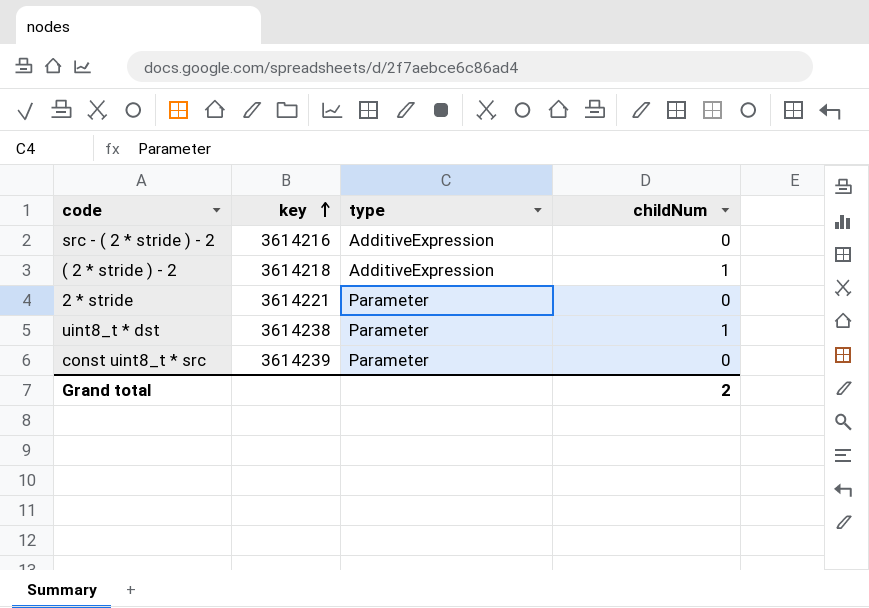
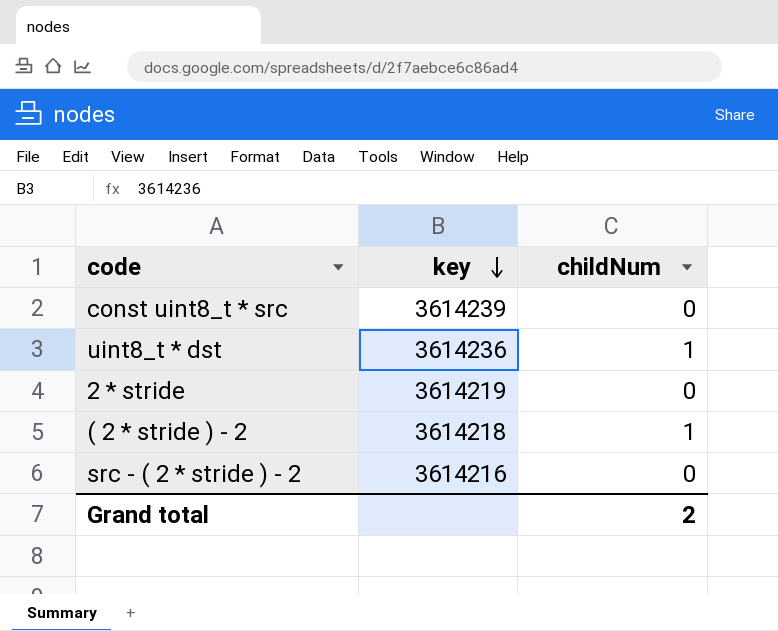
row order: key ascending -> key descending
column type | position: 3 -> none
uint8_t * dst | key: 3614238 -> 3614236
2 * stride | key: 3614221 -> 3614219

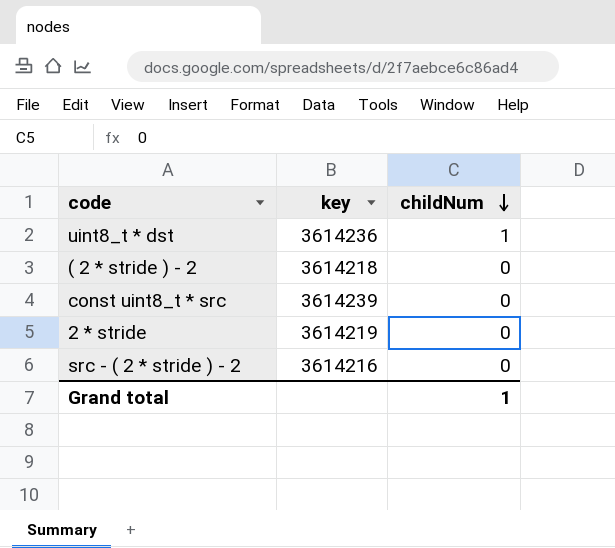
row order: key descending -> childNum descending
( 2 * stride ) - 2 | childNum: 1 -> 0
Grand total | childNum: 2 -> 1

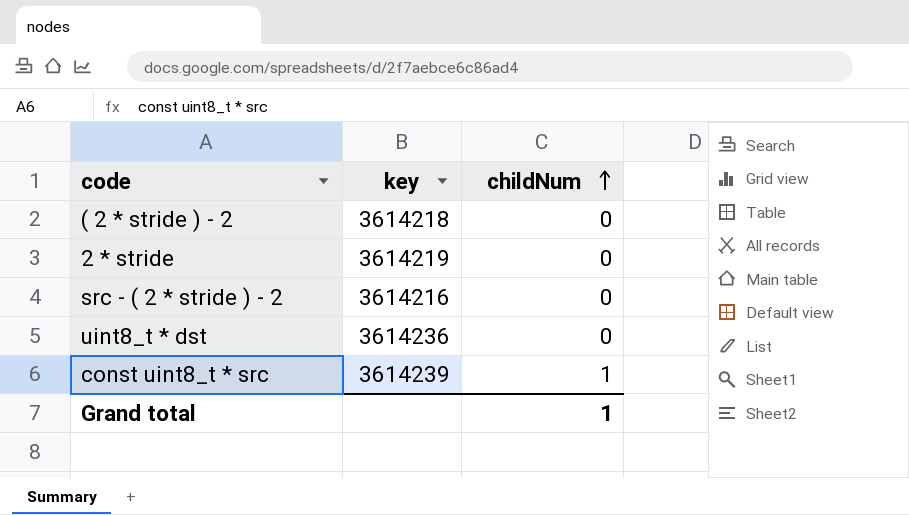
row order: childNum descending -> childNum ascending
uint8_t * dst | childNum: 1 -> 0
const uint8_t * src | childNum: 0 -> 1

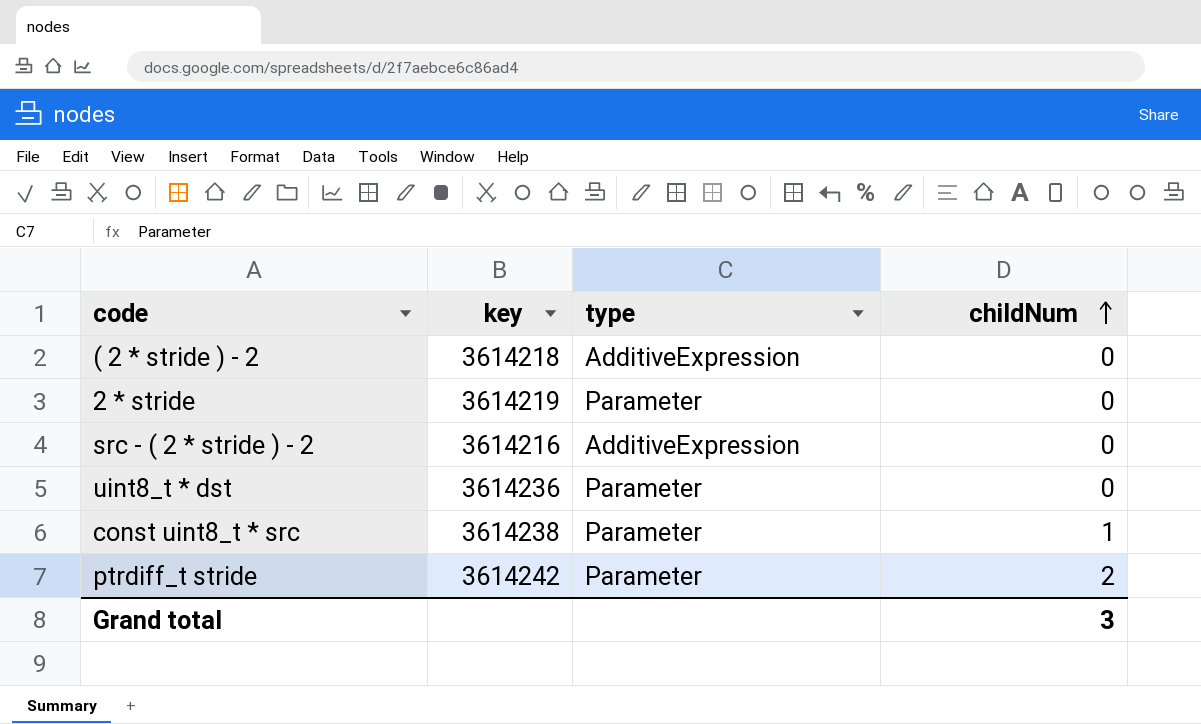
column type | position: none -> 3
const uint8_t * src | key: 3614239 -> 3614238
row ptrdiff_t stride: none -> 3614242 | Parameter | 2
Grand total | childNum: 1 -> 3

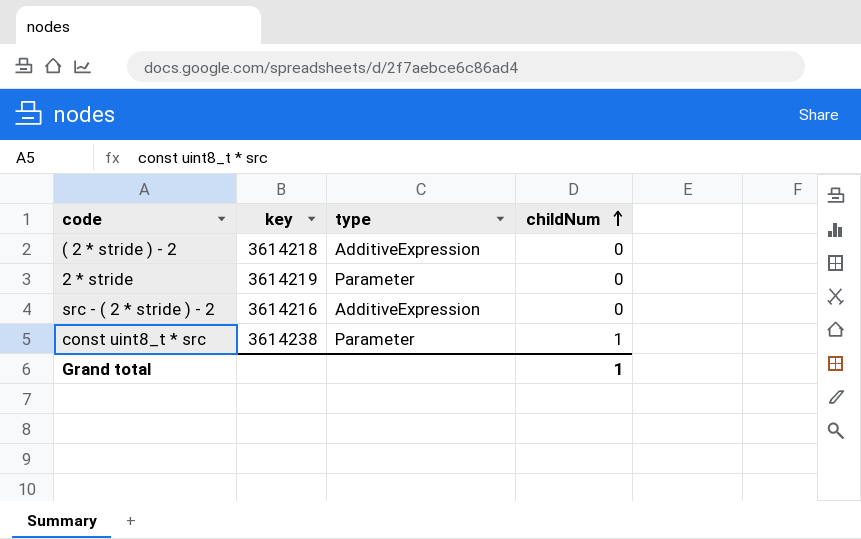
row uint8_t * dst: 3614236 | Parameter | 0 -> none
row ptrdiff_t stride: 3614242 | Parameter | 2 -> none
Grand total | childNum: 3 -> 1

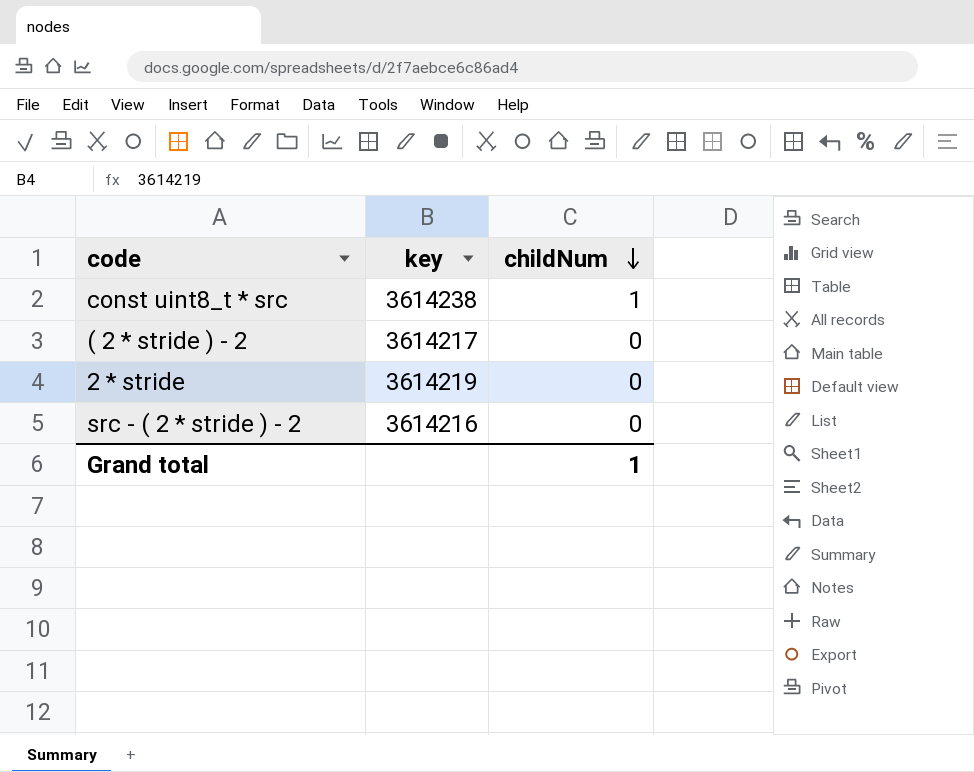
row order: childNum ascending -> childNum descending
column type | position: 3 -> none
( 2 * stride ) - 2 | key: 3614218 -> 3614217

